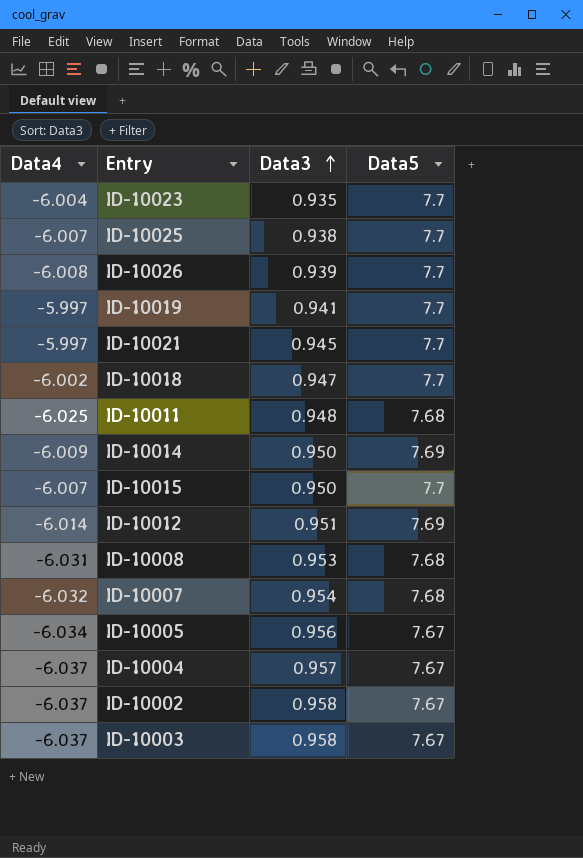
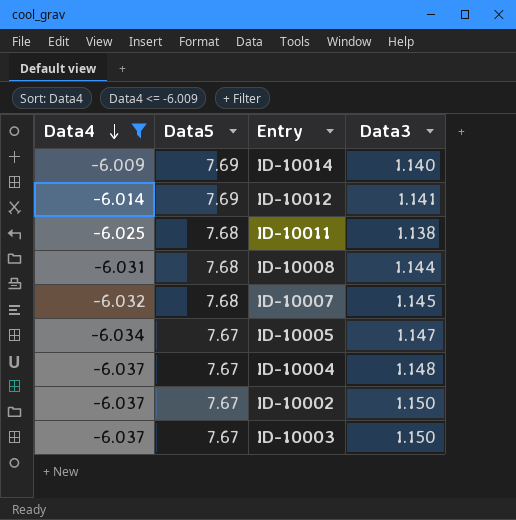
filter: none -> Data4 <= -6.009
row order: Data3 ascending -> Data4 descending
column Data5 | position: 4 -> 2
ID-10014 | Data3: 0.950 -> 1.140
ID-10012 | Data3: 0.951 -> 1.141
ID-10011 | Data3: 0.948 -> 1.138
ID-10008 | Data3: 0.953 -> 1.144
ID-10007 | Data3: 0.954 -> 1.145
ID-10005 | Data3: 0.956 -> 1.147
ID-10004 | Data3: 0.957 -> 1.148
ID-10002 | Data3: 0.958 -> 1.150
ID-10003 | Data3: 0.958 -> 1.150

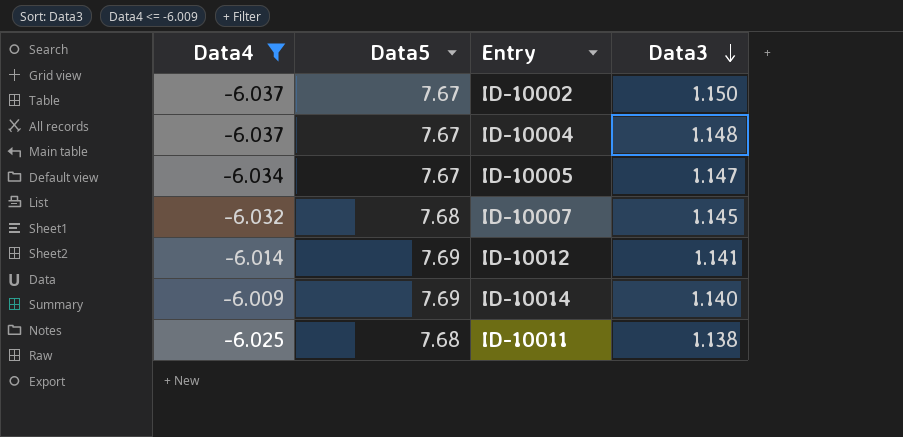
row order: Data4 descending -> Data3 descending
row ID-10008: -6.031 | 7.68 | 1.144 -> none
row ID-10003: -6.037 | 7.67 | 1.150 -> none

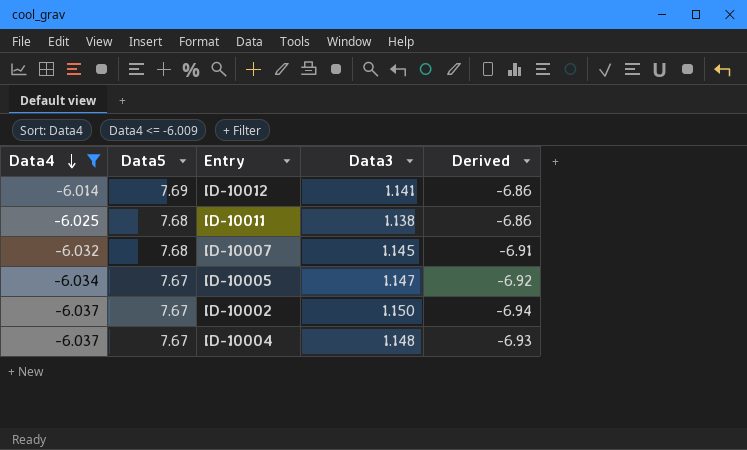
row order: Data3 descending -> Data4 descending
column Derived | formula: none -> [Data4] * [Data3]
row ID-10014: -6.009 | 7.69 | 1.140 -> none

